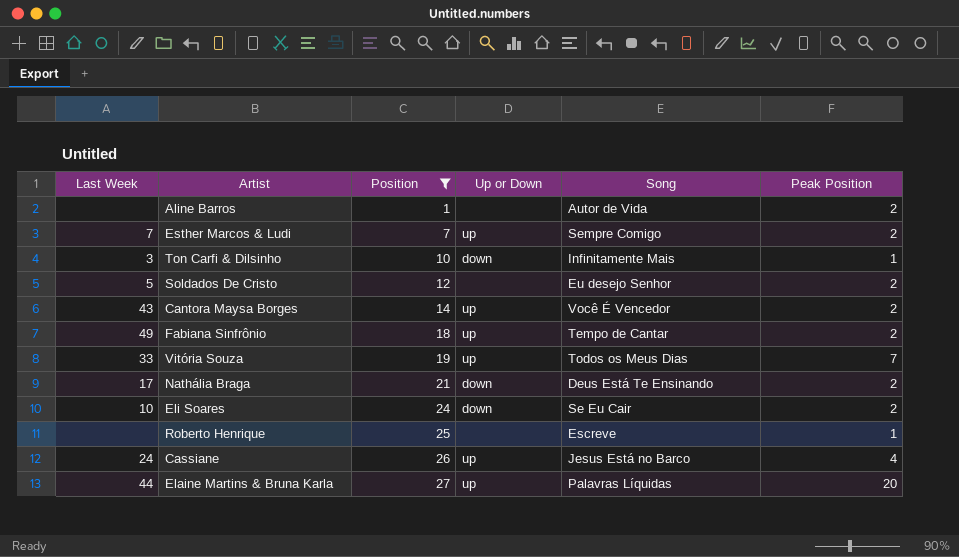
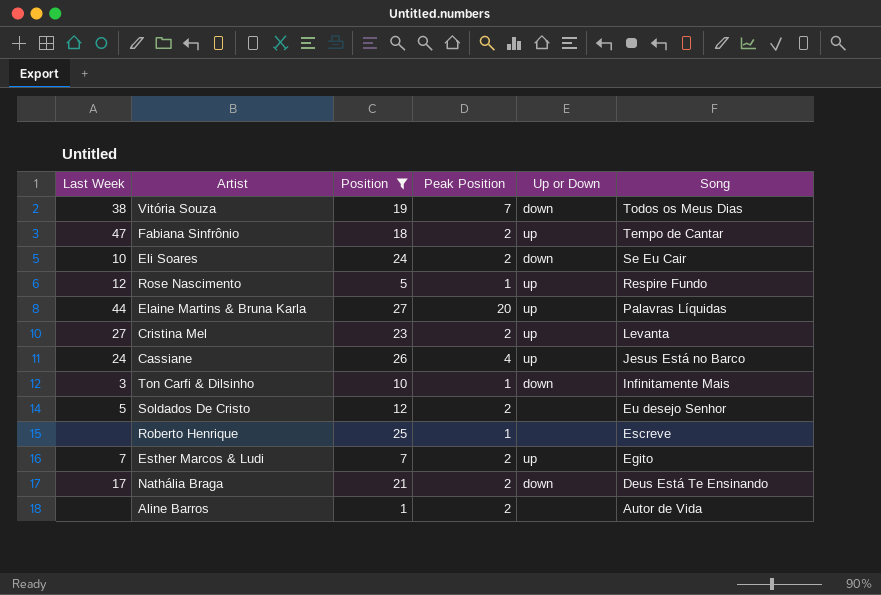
row order: Position ascending -> Song descending
column Peak Position | position: 6 -> 4
row Cantora Maysa Borges: 43 | 14 | up | Você É Vencedor | 2 -> none
Vitória Souza | Last Week: 33 -> 38
Vitória Souza | Up or Down: up -> down
Fabiana Sinfrônio | Last Week: 49 -> 47
row Rose Nascimento: none -> 12 | 5 | 1 | up | Respire Fundo
row Cristina Mel: none -> 27 | 23 | 2 | up | Levanta
Esther Marcos & Ludi | Song: Sempre Comigo -> Egito

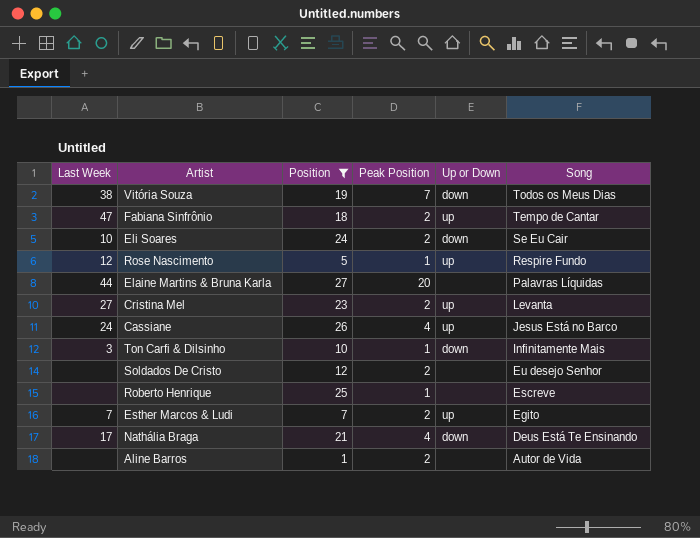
Elaine Martins & Bruna Karla | Up or Down: up -> none
Soldados De Cristo | Last Week: 5 -> none
Nathália Braga | Peak Position: 2 -> 4

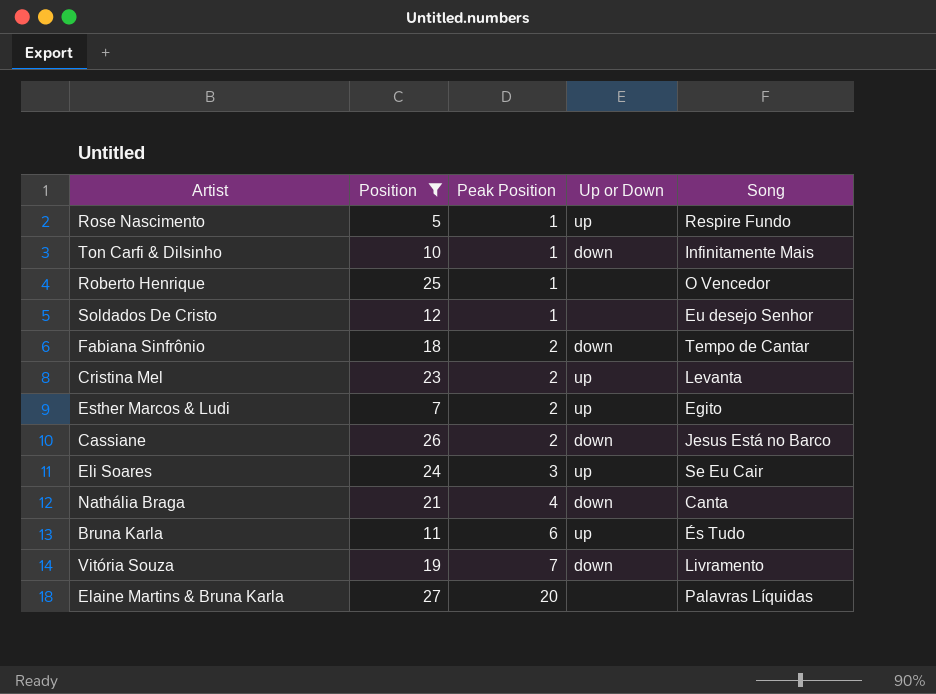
row order: Song descending -> Peak Position ascending
column Last Week | position: 1 -> none
row Aline Barros: none | 1 | 2 | none | Autor de Vida -> none
Roberto Henrique | Song: Escreve -> O Vencedor
Soldados De Cristo | Peak Position: 2 -> 1
Fabiana Sinfrônio | Up or Down: up -> down
Cassiane | Peak Position: 4 -> 2
Cassiane | Up or Down: up -> down
Eli Soares | Peak Position: 2 -> 3
Eli Soares | Up or Down: down -> up
Nathália Braga | Song: Deus Está Te Ensinando -> Canta
row Bruna Karla: none -> 11 | 6 | up | És Tudo
Vitória Souza | Song: Todos os Meus Dias -> Livramento

